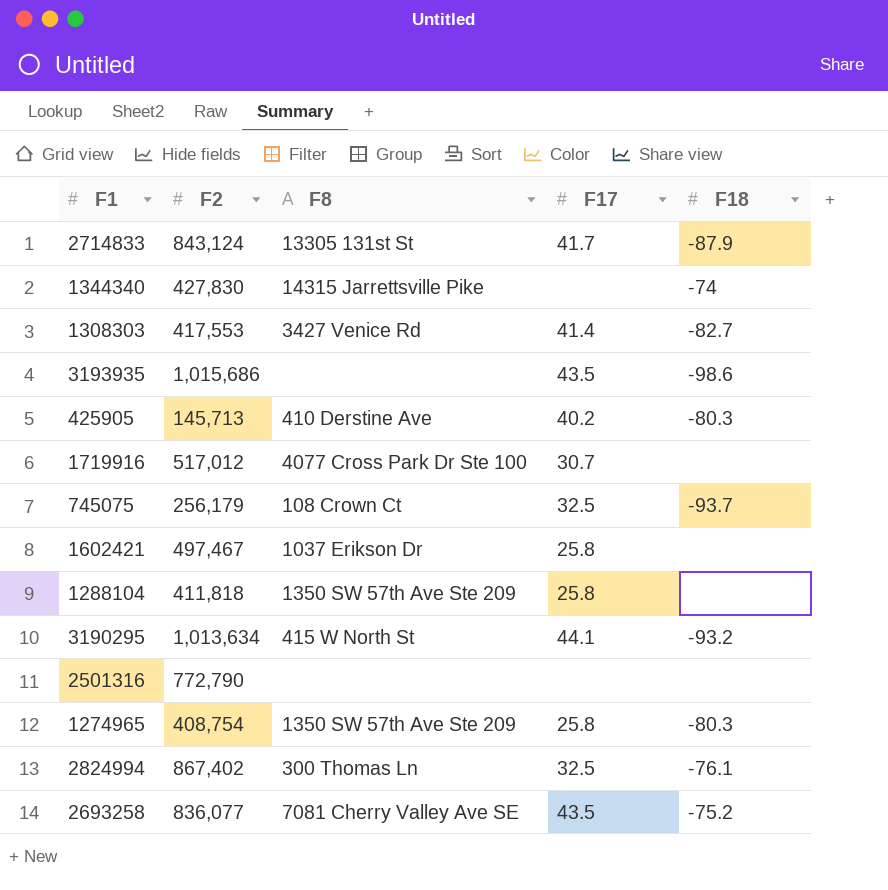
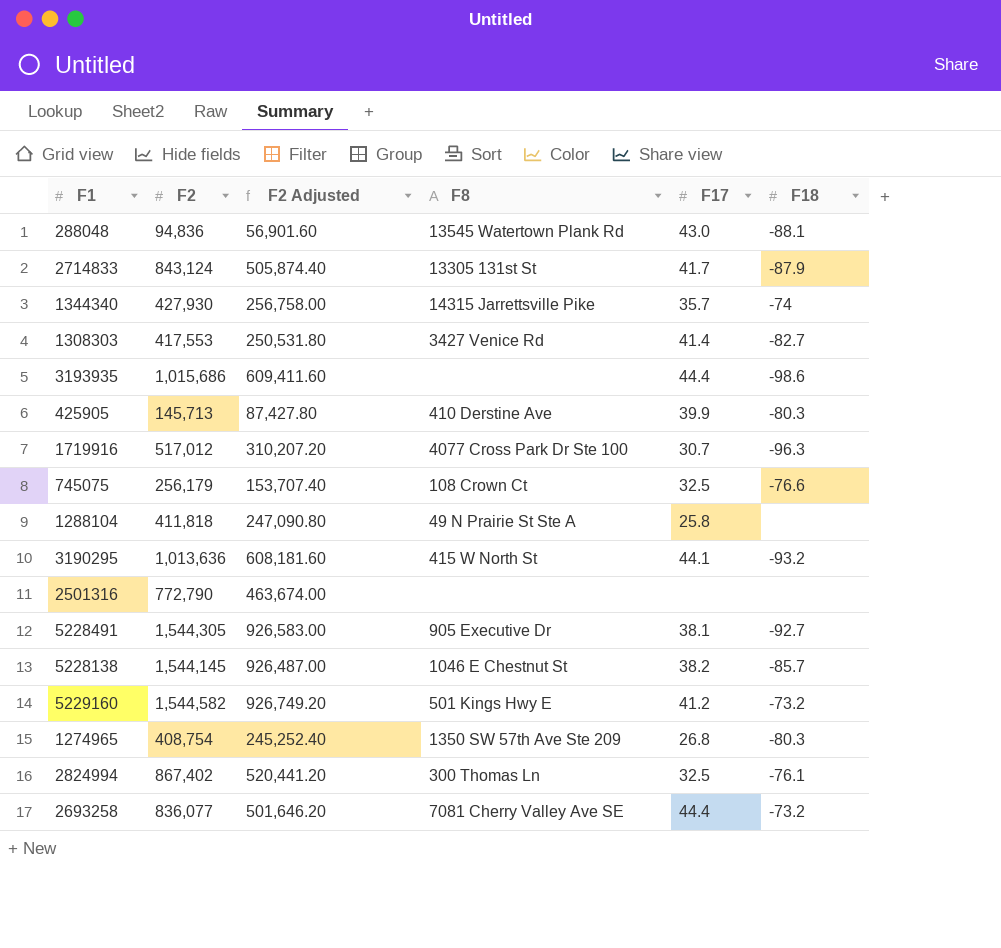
column F2 Adjusted | formula: none -> [F2] * 0.6
row 1602421: 497,467 | 1037 Erikson Dr | 25.8 | none -> none
row 288048: none -> 94,836 | 56,901.60 | 13545 Watertown Plank Rd | 43.0 | -88.1
1344340 | F2: 427,830 -> 427,930
1344340 | F17: none -> 35.7
3193935 | F17: 43.5 -> 44.4
425905 | F17: 40.2 -> 39.9
1719916 | F18: none -> -96.3
745075 | F18: -93.7 -> -76.6
1288104 | F8: 1350 SW 57th Ave Ste 209 -> 49 N Prairie St Ste A
3190295 | F2: 1,013,634 -> 1,013,636
row 5228491: none -> 1,544,305 | 926,583.00 | 905 Executive Dr | 38.1 | -92.7
row 5228138: none -> 1,544,145 | 926,487.00 | 1046 E Chestnut St | 38.2 | -85.7
row 5229160: none -> 1,544,582 | 926,749.20 | 501 Kings Hwy E | 41.2 | -73.2
1274965 | F17: 25.8 -> 26.8
2693258 | F17: 43.5 -> 44.4
2693258 | F18: -75.2 -> -73.2

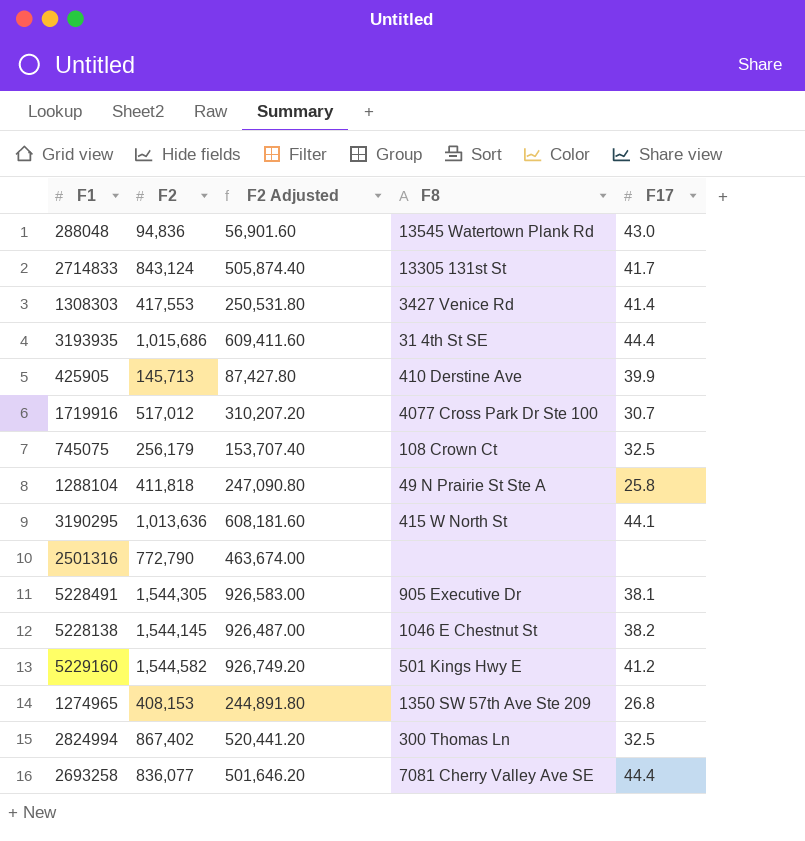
column F18 | position: 6 -> none
row 1344340: 427,930 | 256,758.00 | 14315 Jarrettsville Pike | 35.7 | -74 -> none
3193935 | F8: none -> 31 4th St SE
1274965 | F2: 408,754 -> 408,153
1274965 | F2 Adjusted: 245,252.40 -> 244,891.80

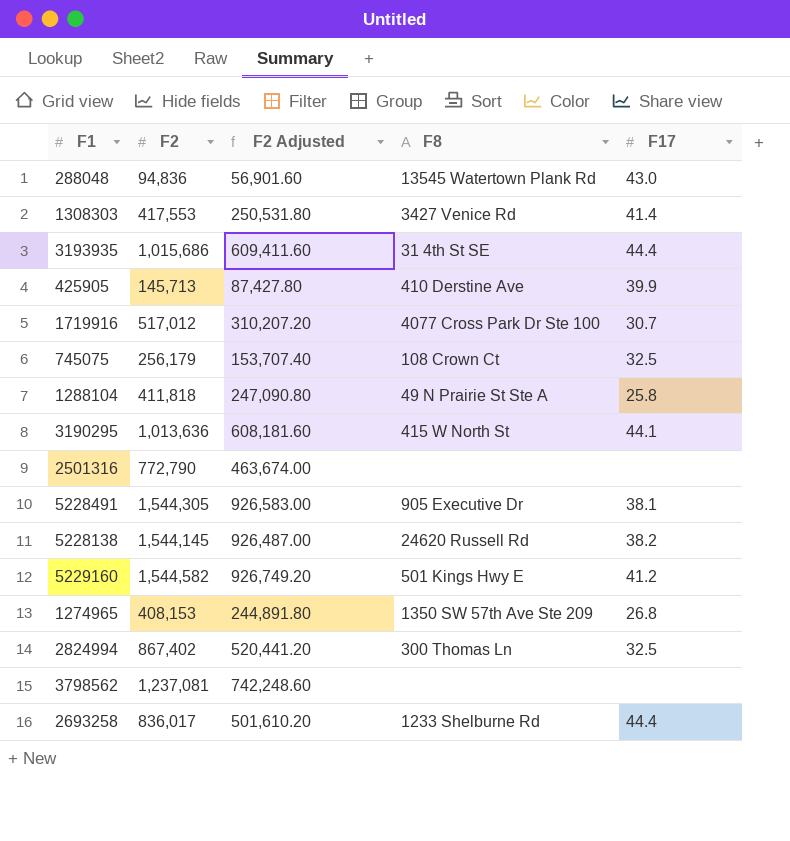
row 2714833: 843,124 | 505,874.40 | 13305 131st St | 41.7 -> none
5228138 | F8: 1046 E Chestnut St -> 24620 Russell Rd
row 3798562: none -> 1,237,081 | 742,248.60 | none | none
2693258 | F2: 836,077 -> 836,017
2693258 | F2 Adjusted: 501,646.20 -> 501,610.20
2693258 | F8: 7081 Cherry Valley Ave SE -> 1233 Shelburne Rd

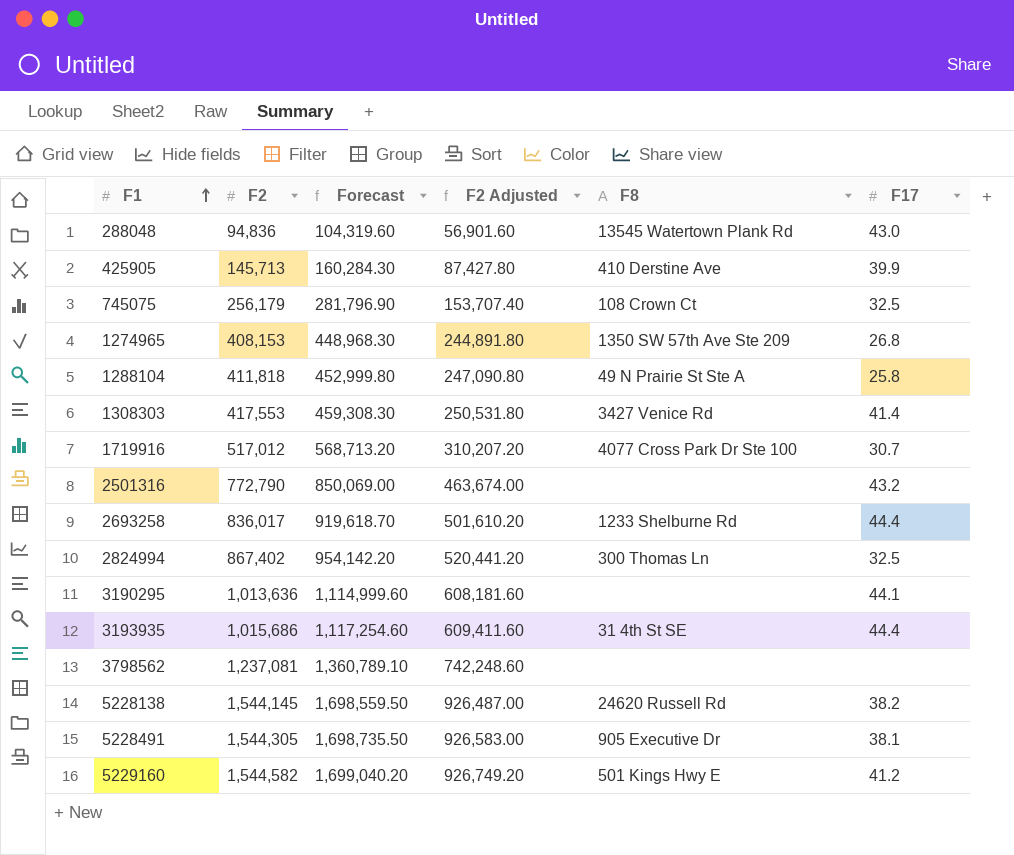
row order: none -> F1 ascending
column Forecast | formula: none -> [F2] * 1.1
2501316 | F17: none -> 43.2
3190295 | F8: 415 W North St -> none

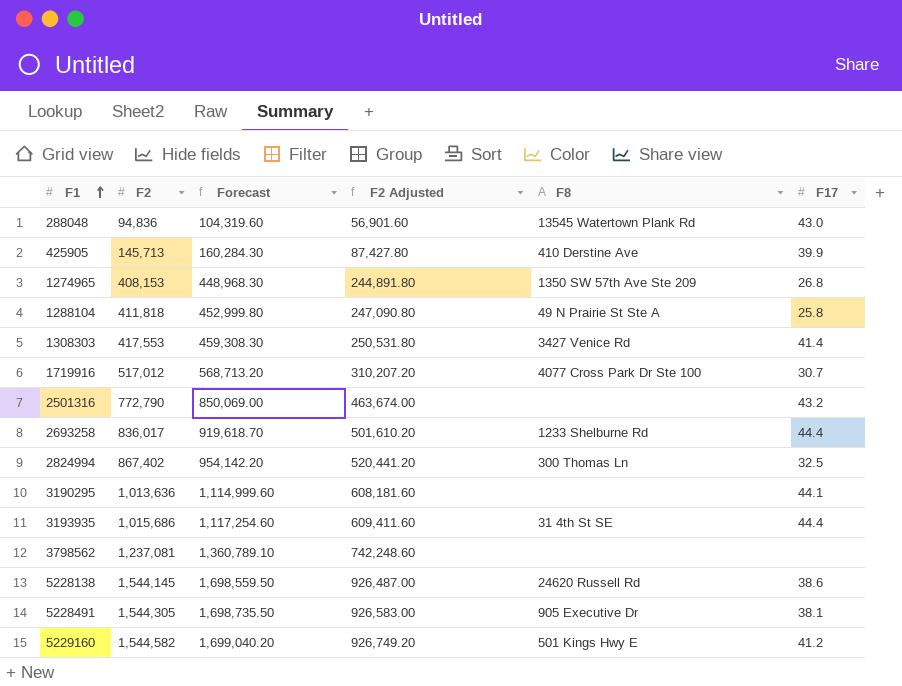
row 745075: 256,179 | 281,796.90 | 153,707.40 | 108 Crown Ct | 32.5 -> none
5228138 | F17: 38.2 -> 38.6

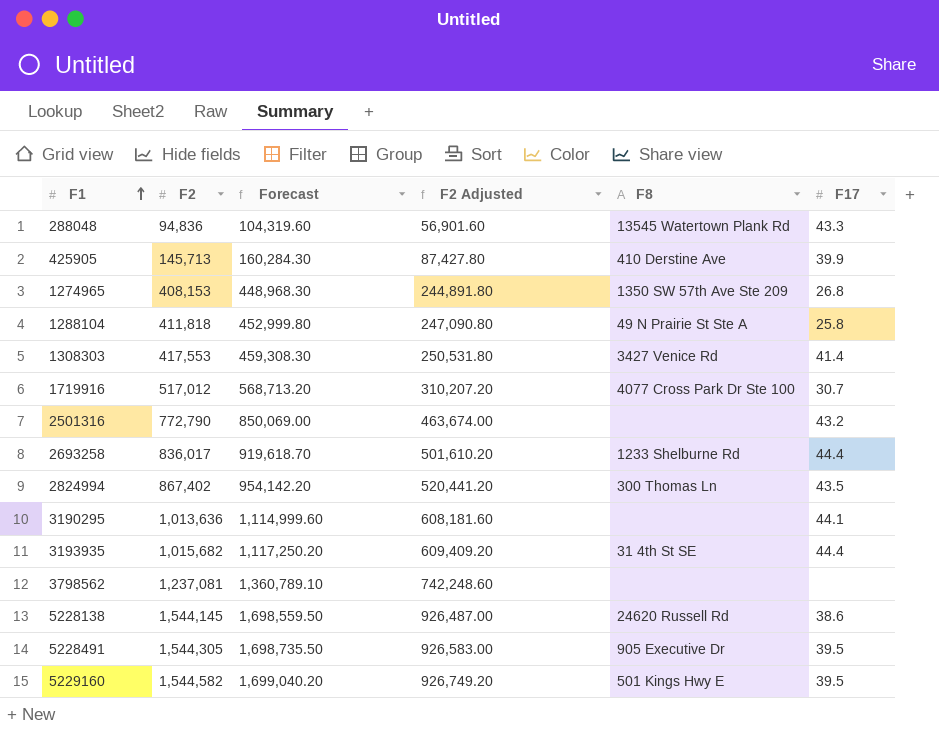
288048 | F17: 43.0 -> 43.3
2824994 | F17: 32.5 -> 43.5
3193935 | F2: 1,015,686 -> 1,015,682
3193935 | Forecast: 1,117,254.60 -> 1,117,250.20
3193935 | F2 Adjusted: 609,411.60 -> 609,409.20
5228491 | F17: 38.1 -> 39.5
5229160 | F17: 41.2 -> 39.5

